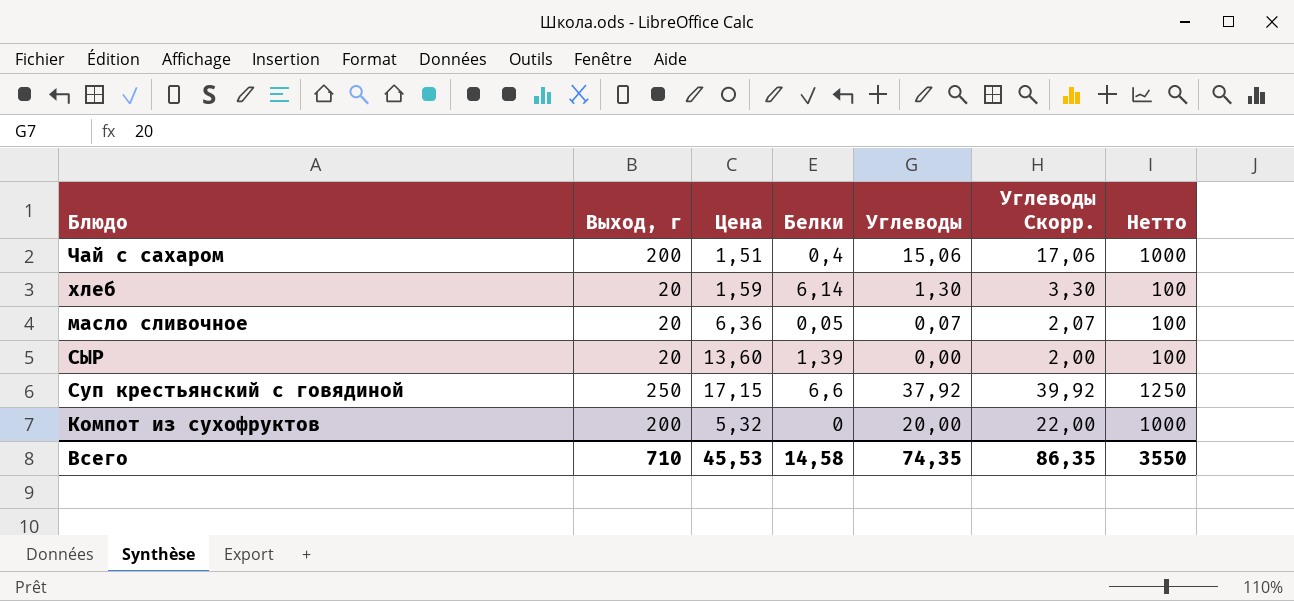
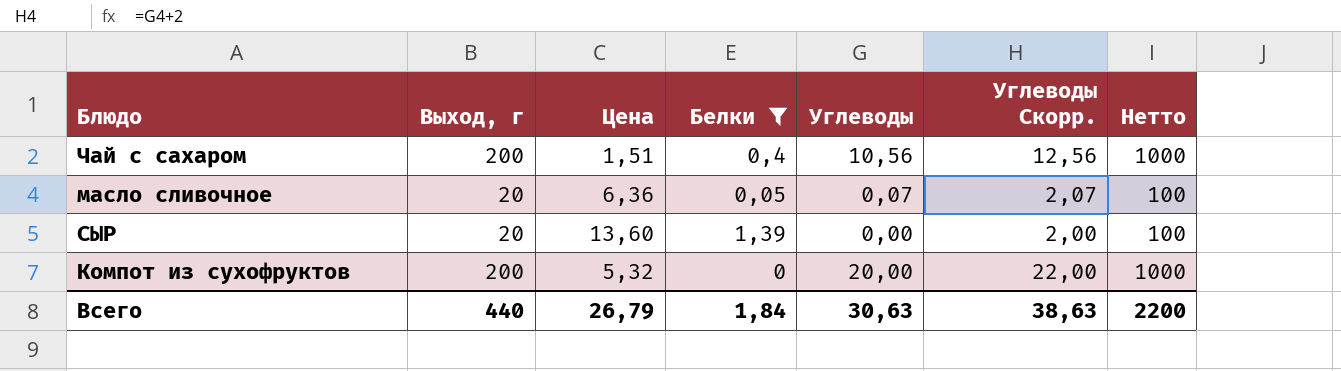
filter: none -> Белки <= 1,39
Чай с сахаром | Углеводы: 15,06 -> 10,56
Чай с сахаром | Углеводы Скорр.: 17,06 -> 12,56
Всего | Выход, г: 710 -> 440
Всего | Цена: 45,53 -> 26,79
Всего | Белки: 14,58 -> 1,84
Всего | Углеводы: 74,35 -> 30,63
Всего | Углеводы Скорр.: 86,35 -> 38,63
Всего | Нетто: 3550 -> 2200

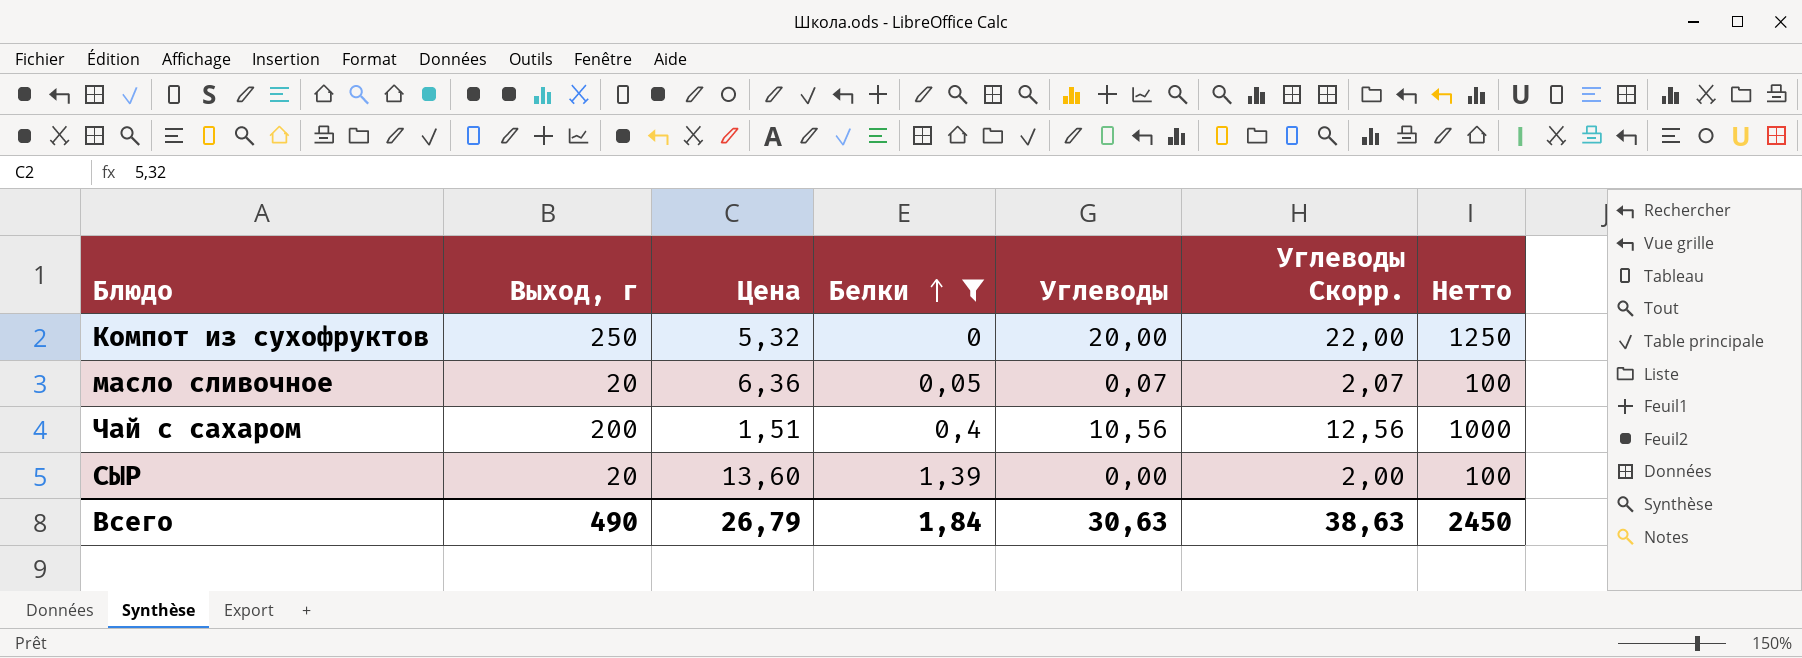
row order: none -> Белки ascending
Компот из сухофруктов | Выход, г: 200 -> 250
Компот из сухофруктов | Нетто: 1000 -> 1250
Всего | Выход, г: 440 -> 490
Всего | Нетто: 2200 -> 2450

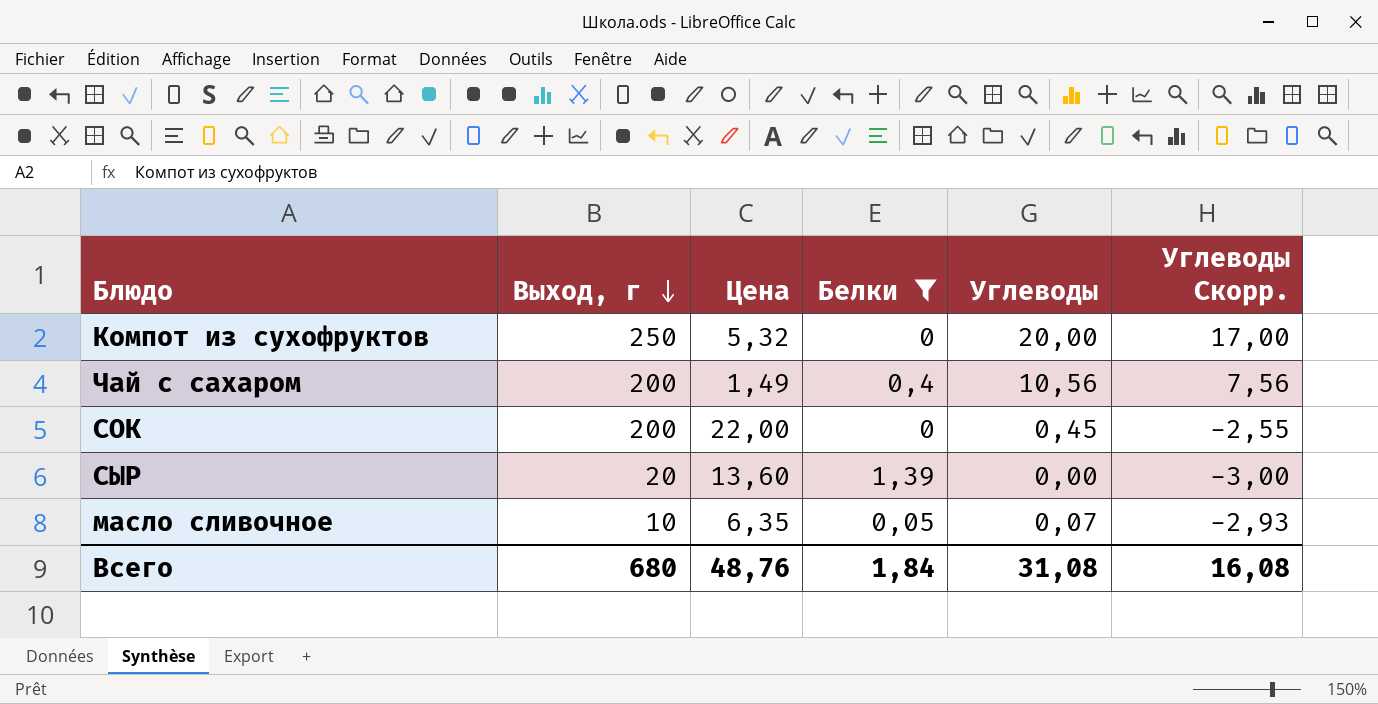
row order: Белки ascending -> Выход, г descending
column Нетто | formula: [Выход, г] * 5 -> none
column Углеводы Скорр. | formula: [Углеводы] + 2 -> [Углеводы] - 3
Чай с сахаром | Цена: 1,51 -> 1,49
row СОК: none -> 200 | 22,00 | 0 | 0,45 | -2,55
масло сливочное | Выход, г: 20 -> 10
масло сливочное | Цена: 6,36 -> 6,35
Всего | Выход, г: 490 -> 680
Всего | Цена: 26,79 -> 48,76
Всего | Углеводы: 30,63 -> 31,08
Всего | Углеводы Скорр.: 38,63 -> 16,08

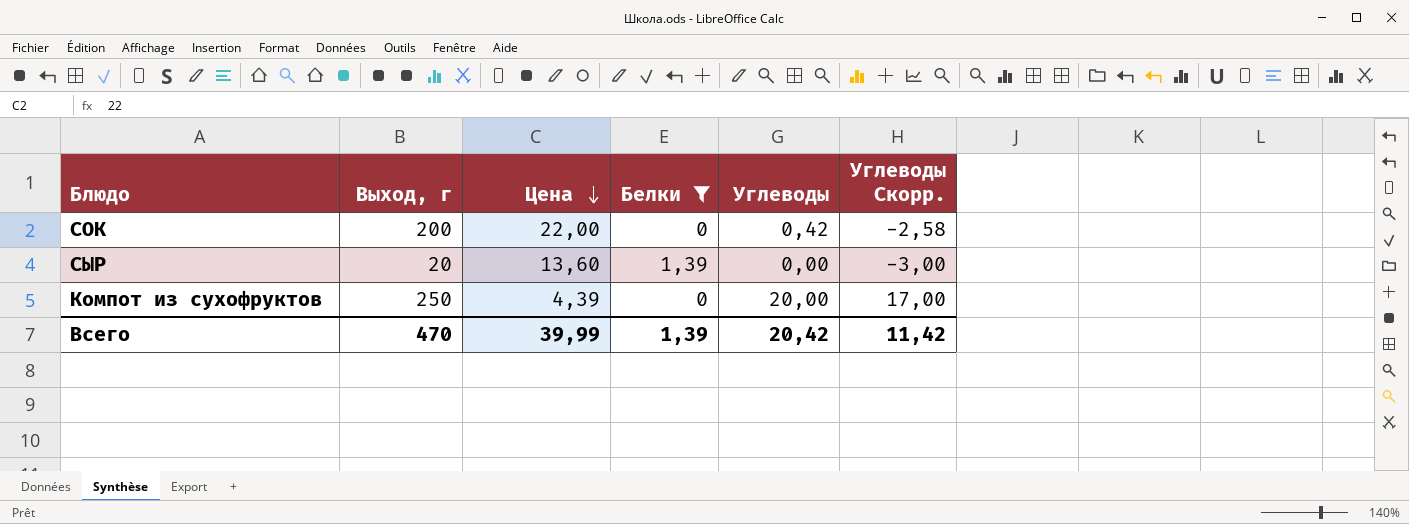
row order: Выход, г descending -> Цена descending
row Чай с сахаром: 200 | 1,49 | 0,4 | 10,56 | 7,56 -> none
row масло сливочное: 10 | 6,35 | 0,05 | 0,07 | -2,93 -> none
СОК | Углеводы: 0,45 -> 0,42
СОК | Углеводы Скорр.: -2,55 -> -2,58
Компот из сухофруктов | Цена: 5,32 -> 4,39
Всего | Выход, г: 680 -> 470
Всего | Цена: 48,76 -> 39,99
Всего | Белки: 1,84 -> 1,39
Всего | Углеводы: 31,08 -> 20,42
Всего | Углеводы Скорр.: 16,08 -> 11,42

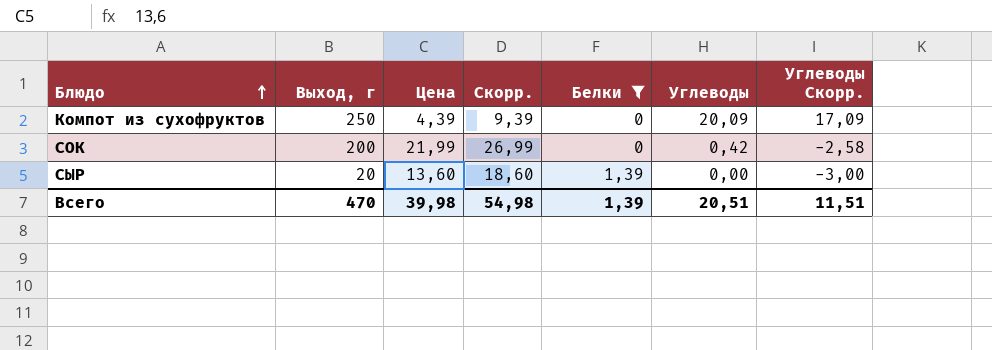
row order: Цена descending -> Блюдо ascending
column Скорр. | formula: none -> [Цена] + 5
Компот из сухофруктов | Углеводы: 20,00 -> 20,09
Компот из сухофруктов | Углеводы Скорр.: 17,00 -> 17,09
СОК | Цена: 22,00 -> 21,99
Всего | Цена: 39,99 -> 39,98
Всего | Углеводы: 20,42 -> 20,51
Всего | Углеводы Скорр.: 11,42 -> 11,51

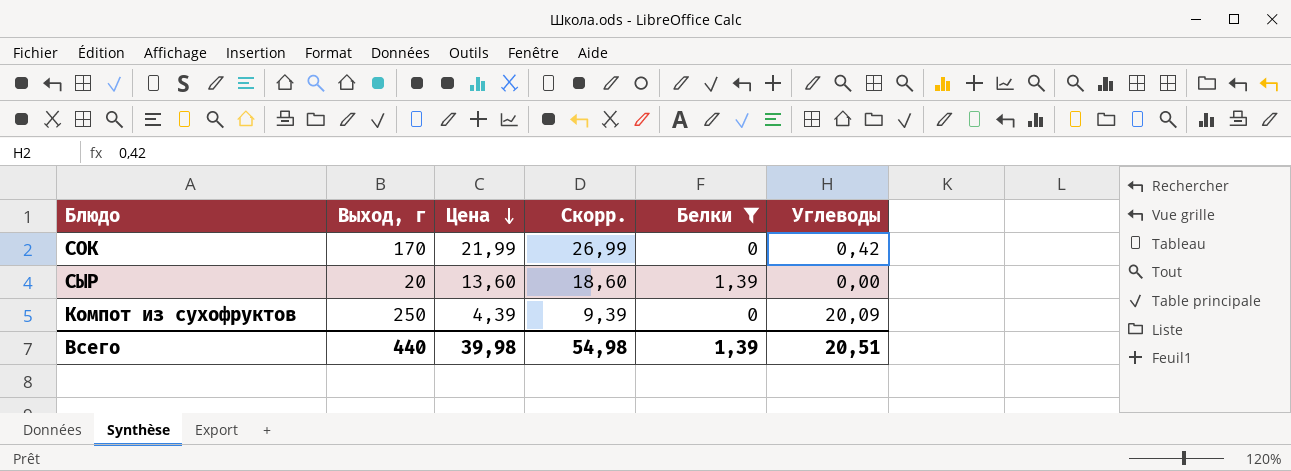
row order: Блюдо ascending -> Цена descending
column Углеводы Скорр. | formula: [Углеводы] - 3 -> none
СОК | Выход, г: 200 -> 170
Всего | Выход, г: 470 -> 440

